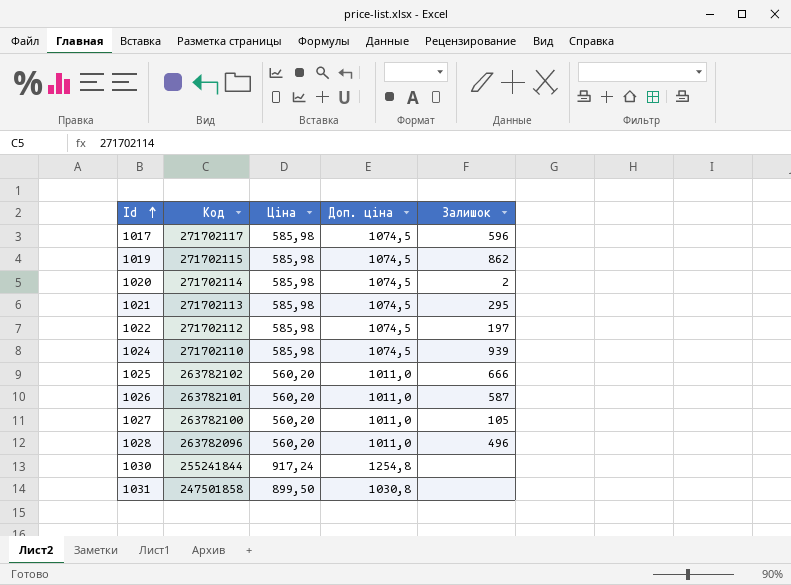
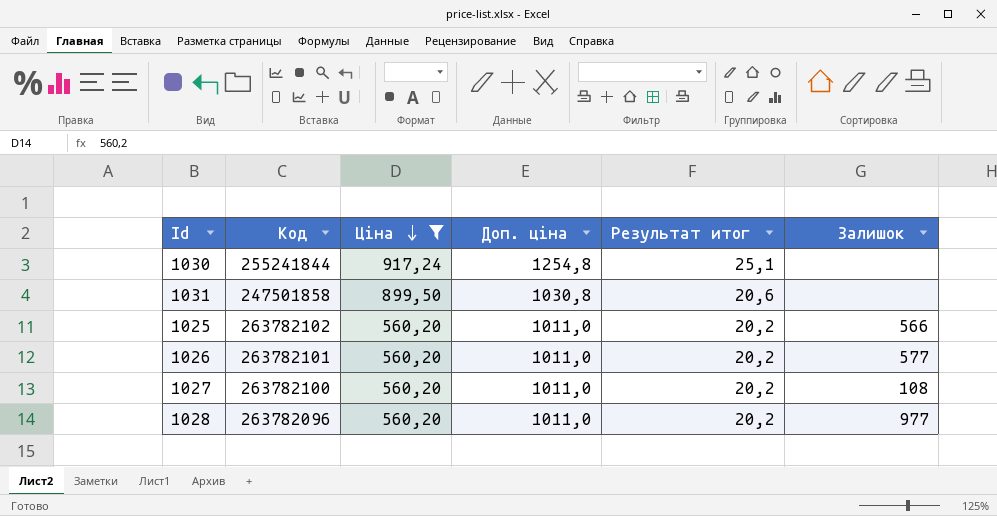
filter: none -> Ціна != 585,98
row order: Id ascending -> Ціна descending
column Результат итог | formula: none -> [Доп. ціна] * 0,02
1025 | Залишок: 666 -> 566
1026 | Залишок: 587 -> 577
1027 | Залишок: 105 -> 108
1028 | Залишок: 496 -> 977

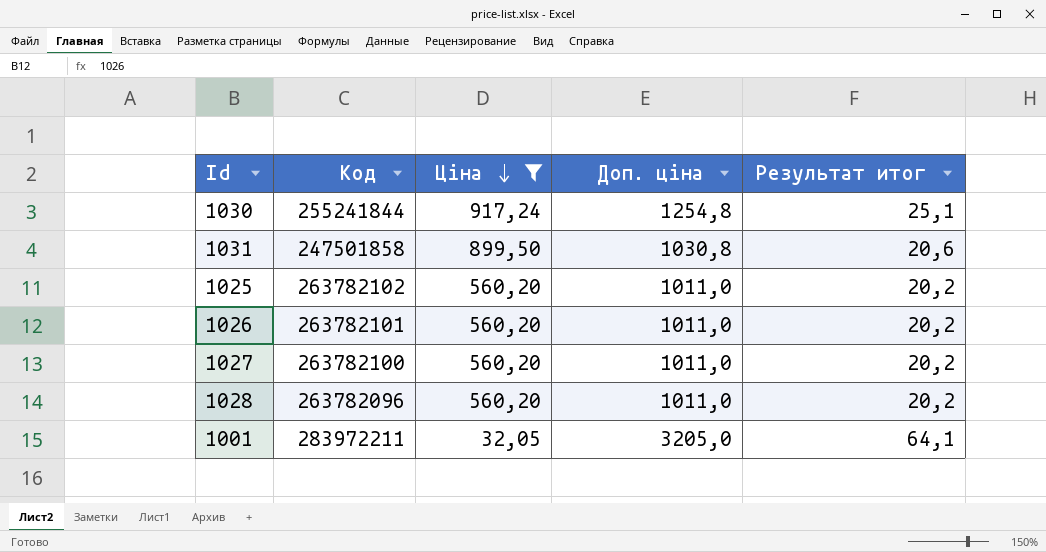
column Залишок | position: 6 -> none
row 1001: none -> 283972211 | 32,05 | 3205,0 | 64,1

